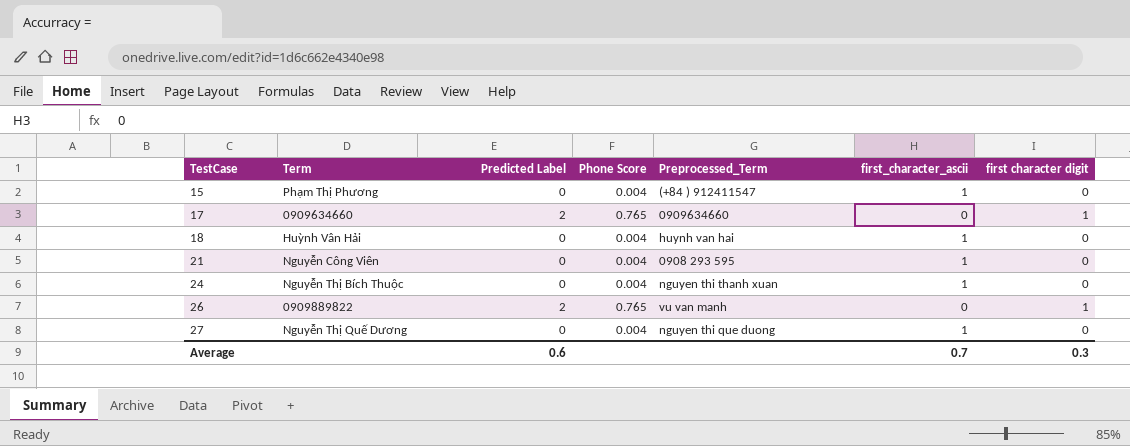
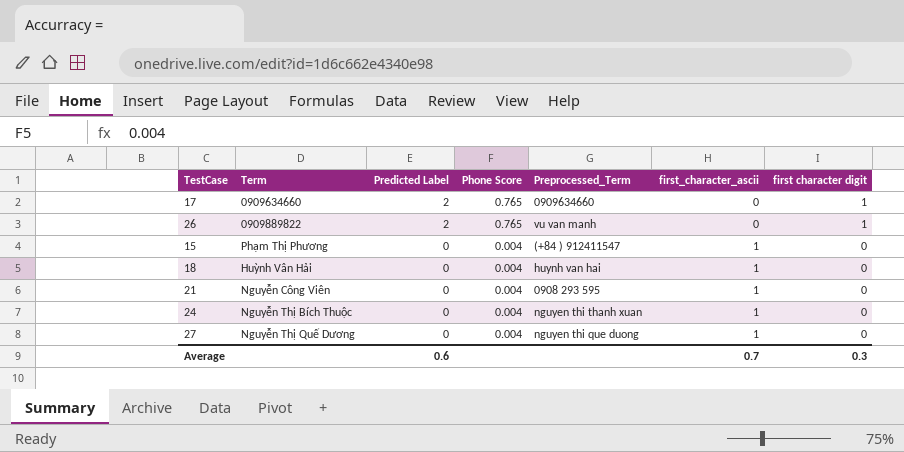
row order: TestCase ascending -> Predicted Label descending

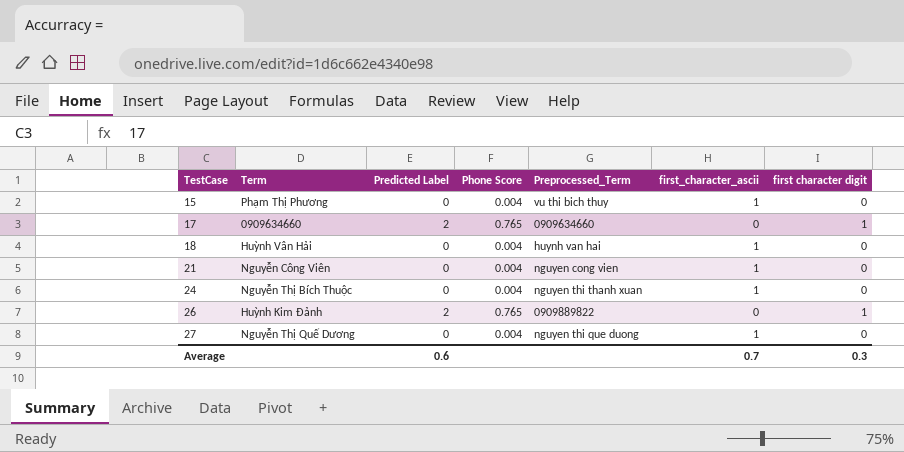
row order: Predicted Label descending -> TestCase ascending
15 | Preprocessed_Term: (+84 ) 912411547 -> vu thi bich thuy
21 | Preprocessed_Term: 0908 293 595 -> nguyen cong vien
26 | Term: 0909889822 -> Huỳnh Kim Đảnh
26 | Preprocessed_Term: vu van manh -> 0909889822

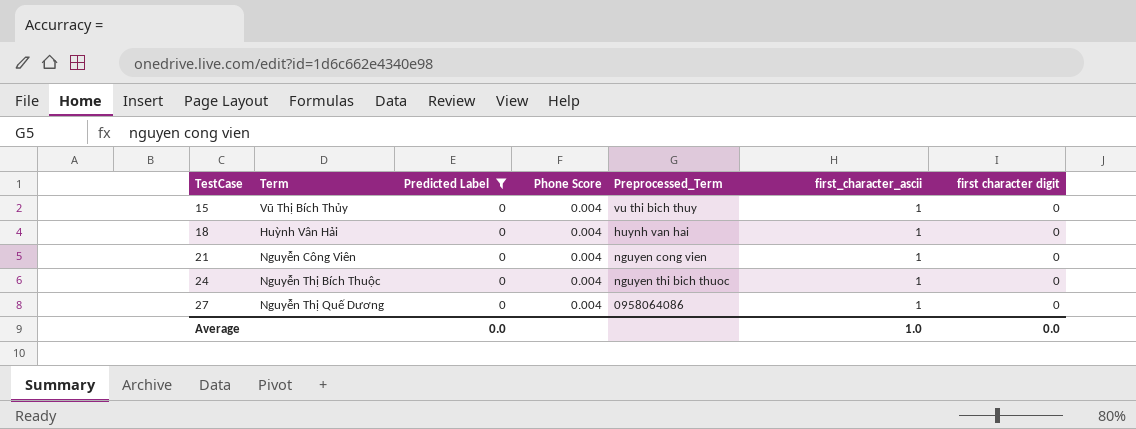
filter: none -> Predicted Label = 0
15 | Term: Phạm Thị Phương -> Vũ Thị Bích Thủy
24 | Preprocessed_Term: nguyen thi thanh xuan -> nguyen thi bich thuoc
27 | Preprocessed_Term: nguyen thi que duong -> 0958064086
Average | Predicted Label: 0.6 -> 0.0
Average | first_character_ascii: 0.7 -> 1.0
Average | first character digit: 0.3 -> 0.0

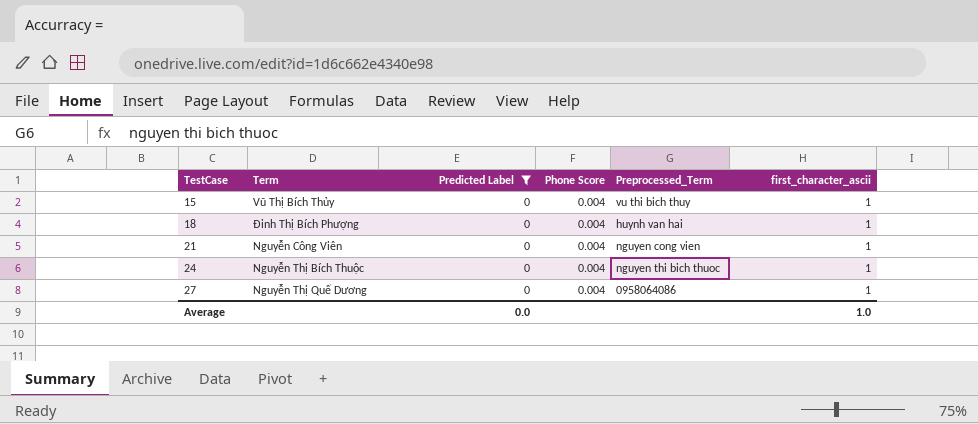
column first character digit | position: 7 -> none
18 | Term: Huỳnh Vân Hải -> Đinh Thị Bích Phượng

